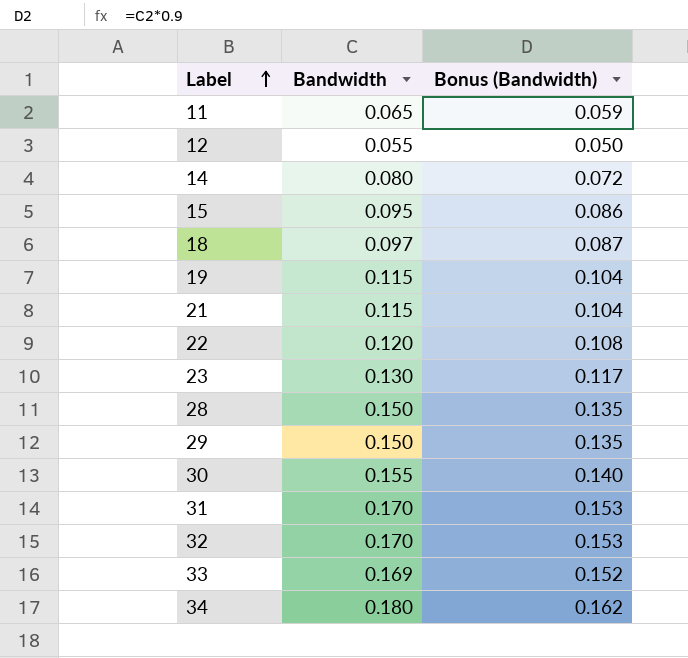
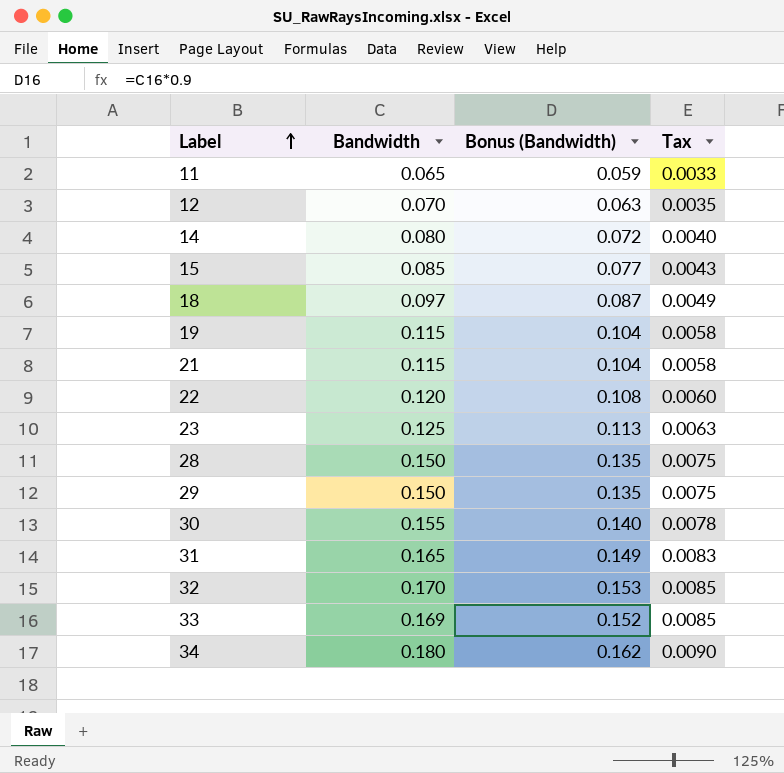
column Tax | formula: none -> [Bandwidth] * 0.05
12 | Bandwidth: 0.055 -> 0.070
12 | Bonus (Bandwidth): 0.050 -> 0.063
15 | Bandwidth: 0.095 -> 0.085
15 | Bonus (Bandwidth): 0.086 -> 0.077
23 | Bandwidth: 0.130 -> 0.125
23 | Bonus (Bandwidth): 0.117 -> 0.113
31 | Bandwidth: 0.170 -> 0.165
31 | Bonus (Bandwidth): 0.153 -> 0.149

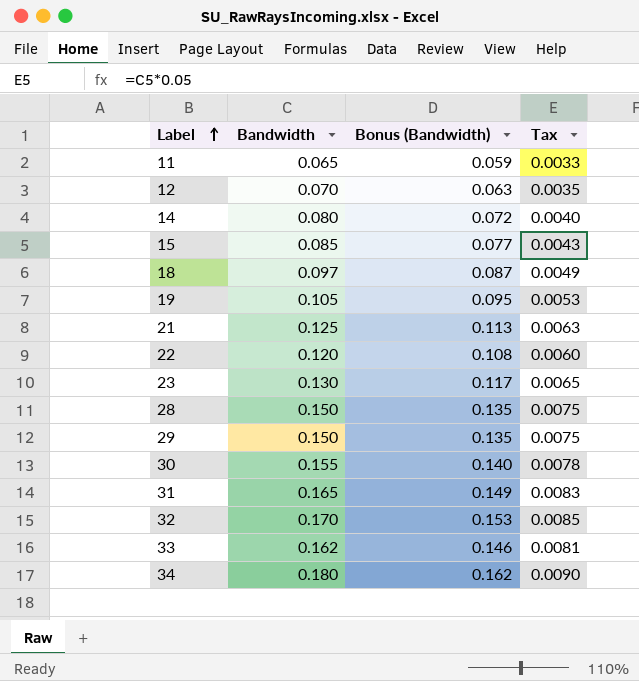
19 | Bandwidth: 0.115 -> 0.105
19 | Bonus (Bandwidth): 0.104 -> 0.095
19 | Tax: 0.0058 -> 0.0053
21 | Bandwidth: 0.115 -> 0.125
21 | Bonus (Bandwidth): 0.104 -> 0.113
21 | Tax: 0.0058 -> 0.0063
23 | Bandwidth: 0.125 -> 0.130
23 | Bonus (Bandwidth): 0.113 -> 0.117
23 | Tax: 0.0063 -> 0.0065
33 | Bandwidth: 0.169 -> 0.162
33 | Bonus (Bandwidth): 0.152 -> 0.146
33 | Tax: 0.0085 -> 0.0081

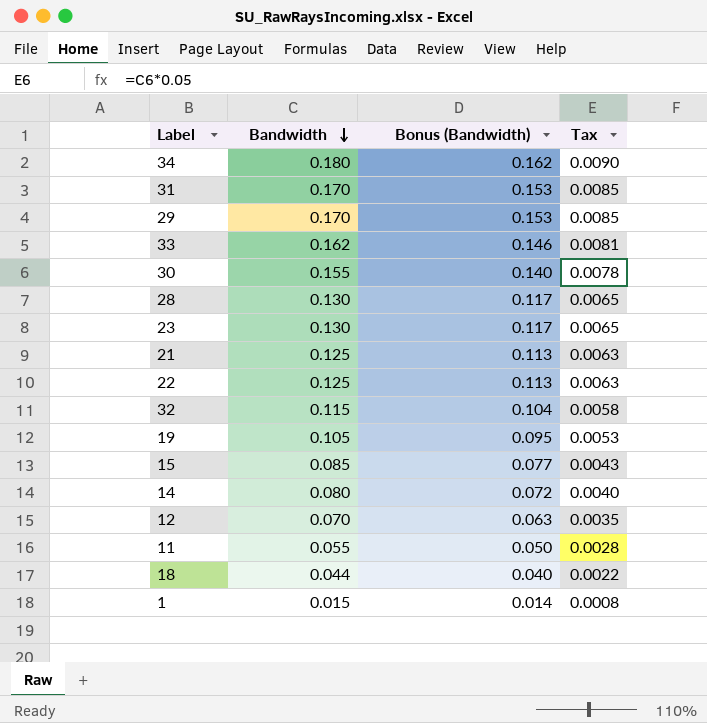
row order: Label ascending -> Bandwidth descending
31 | Bandwidth: 0.165 -> 0.170
31 | Bonus (Bandwidth): 0.149 -> 0.153
31 | Tax: 0.0083 -> 0.0085
29 | Bandwidth: 0.150 -> 0.170
29 | Bonus (Bandwidth): 0.135 -> 0.153
29 | Tax: 0.0075 -> 0.0085
28 | Bandwidth: 0.150 -> 0.130
28 | Bonus (Bandwidth): 0.135 -> 0.117
28 | Tax: 0.0075 -> 0.0065
22 | Bandwidth: 0.120 -> 0.125
22 | Bonus (Bandwidth): 0.108 -> 0.113
22 | Tax: 0.0060 -> 0.0063
32 | Bandwidth: 0.170 -> 0.115
32 | Bonus (Bandwidth): 0.153 -> 0.104
32 | Tax: 0.0085 -> 0.0058
11 | Bandwidth: 0.065 -> 0.055
11 | Bonus (Bandwidth): 0.059 -> 0.050
11 | Tax: 0.0033 -> 0.0028
18 | Bandwidth: 0.097 -> 0.044
18 | Bonus (Bandwidth): 0.087 -> 0.040
18 | Tax: 0.0049 -> 0.0022
row 1: none -> 0.015 | 0.014 | 0.0008

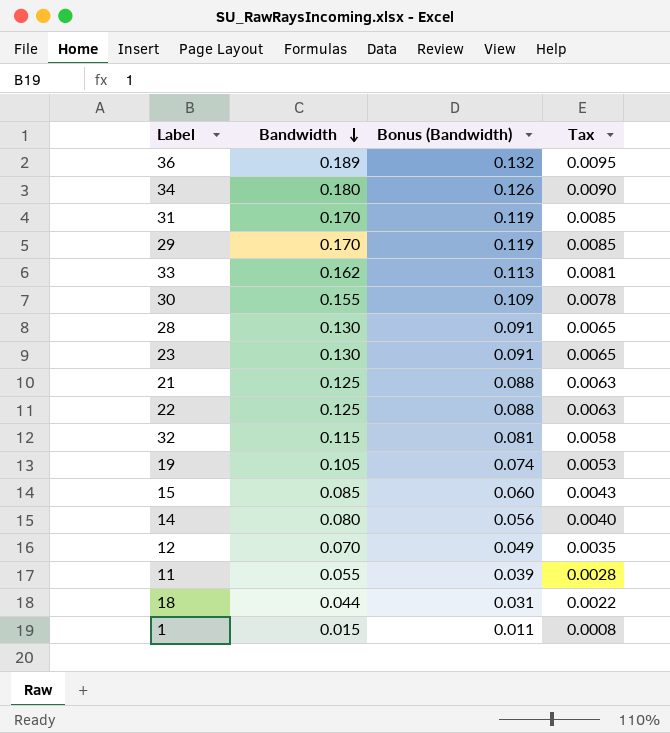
column Bonus (Bandwidth) | formula: [Bandwidth] * 0.9 -> [Bandwidth] * 0.7
row 36: none -> 0.189 | 0.132 | 0.0095

